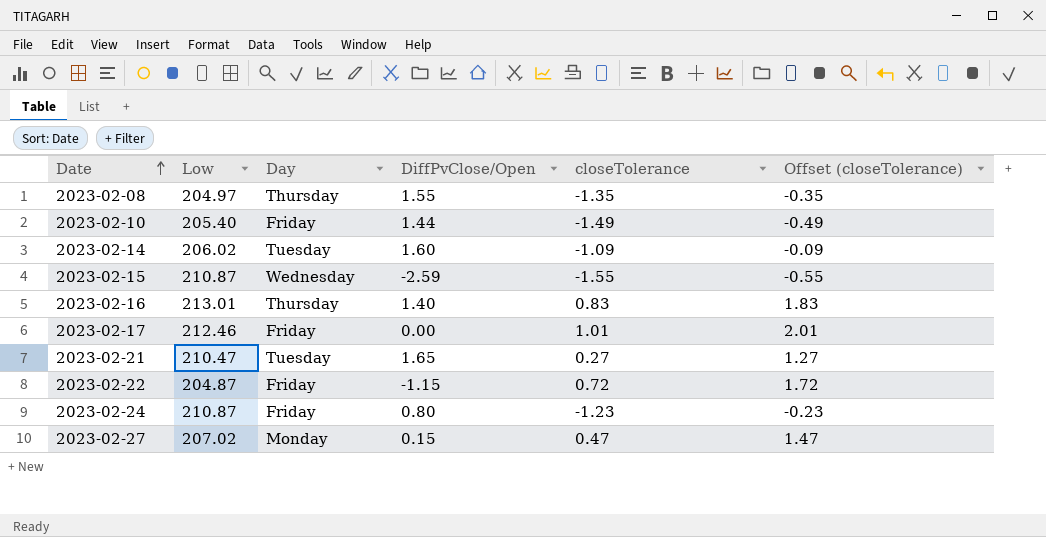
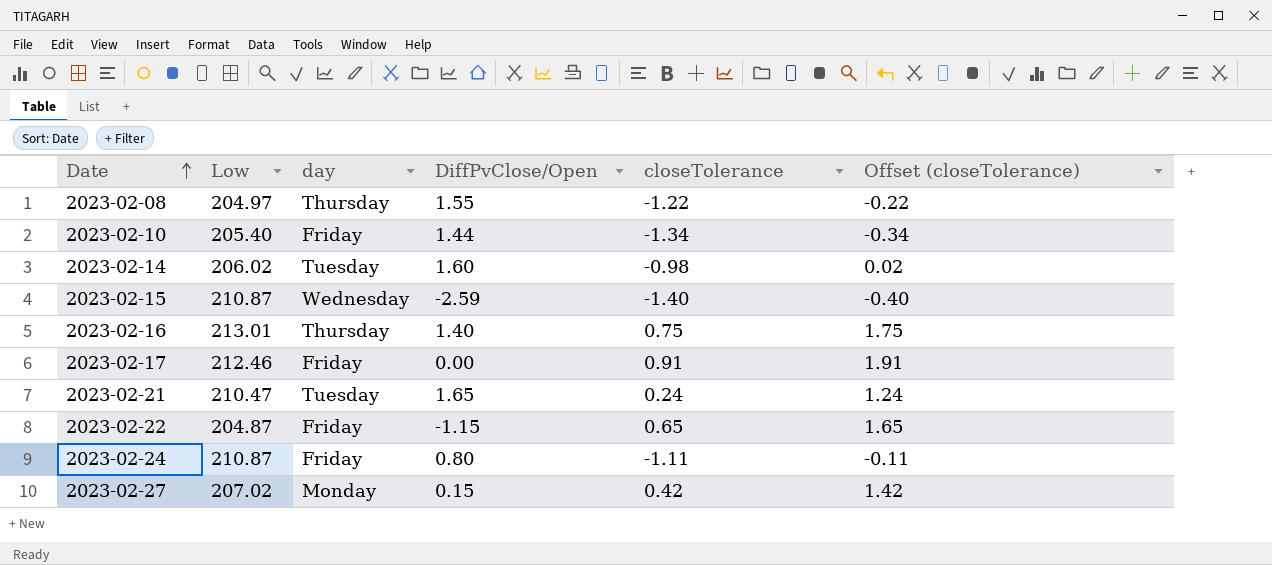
column name: Day -> day
2023-02-08 | closeTolerance: -1.35 -> -1.22
2023-02-08 | Offset (closeTolerance): -0.35 -> -0.22
2023-02-10 | closeTolerance: -1.49 -> -1.34
2023-02-10 | Offset (closeTolerance): -0.49 -> -0.34
2023-02-14 | closeTolerance: -1.09 -> -0.98
2023-02-14 | Offset (closeTolerance): -0.09 -> 0.02
2023-02-15 | closeTolerance: -1.55 -> -1.40
2023-02-15 | Offset (closeTolerance): -0.55 -> -0.40
2023-02-16 | closeTolerance: 0.83 -> 0.75
2023-02-16 | Offset (closeTolerance): 1.83 -> 1.75
2023-02-17 | closeTolerance: 1.01 -> 0.91
2023-02-17 | Offset (closeTolerance): 2.01 -> 1.91
2023-02-21 | closeTolerance: 0.27 -> 0.24
2023-02-21 | Offset (closeTolerance): 1.27 -> 1.24
2023-02-22 | closeTolerance: 0.72 -> 0.65
2023-02-22 | Offset (closeTolerance): 1.72 -> 1.65
2023-02-24 | closeTolerance: -1.23 -> -1.11
2023-02-24 | Offset (closeTolerance): -0.23 -> -0.11
2023-02-27 | closeTolerance: 0.47 -> 0.42
2023-02-27 | Offset (closeTolerance): 1.47 -> 1.42

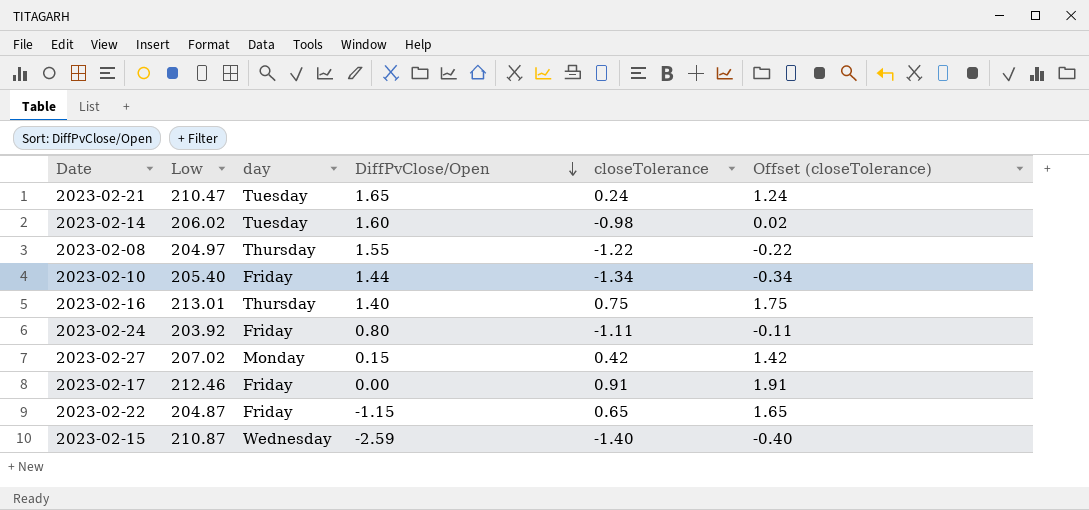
row order: Date ascending -> DiffPvClose/Open descending
2023-02-24 | Low: 210.87 -> 203.92

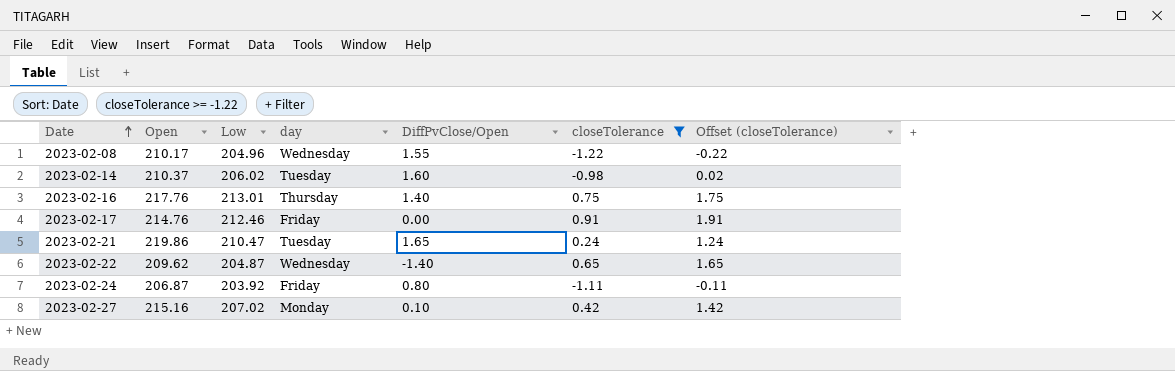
filter: none -> closeTolerance >= -1.22
row order: DiffPvClose/Open descending -> Date ascending
column Open | position: none -> 2
2023-02-08 | Low: 204.97 -> 204.96
2023-02-08 | day: Thursday -> Wednesday
2023-02-22 | day: Friday -> Wednesday
2023-02-22 | DiffPvClose/Open: -1.15 -> -1.40
2023-02-27 | DiffPvClose/Open: 0.15 -> 0.10

